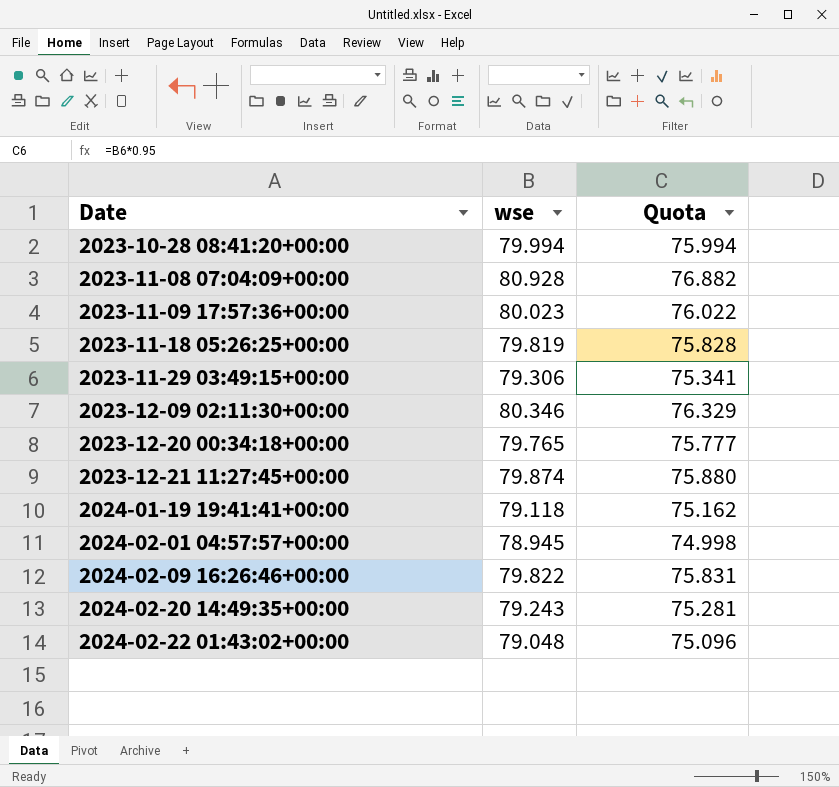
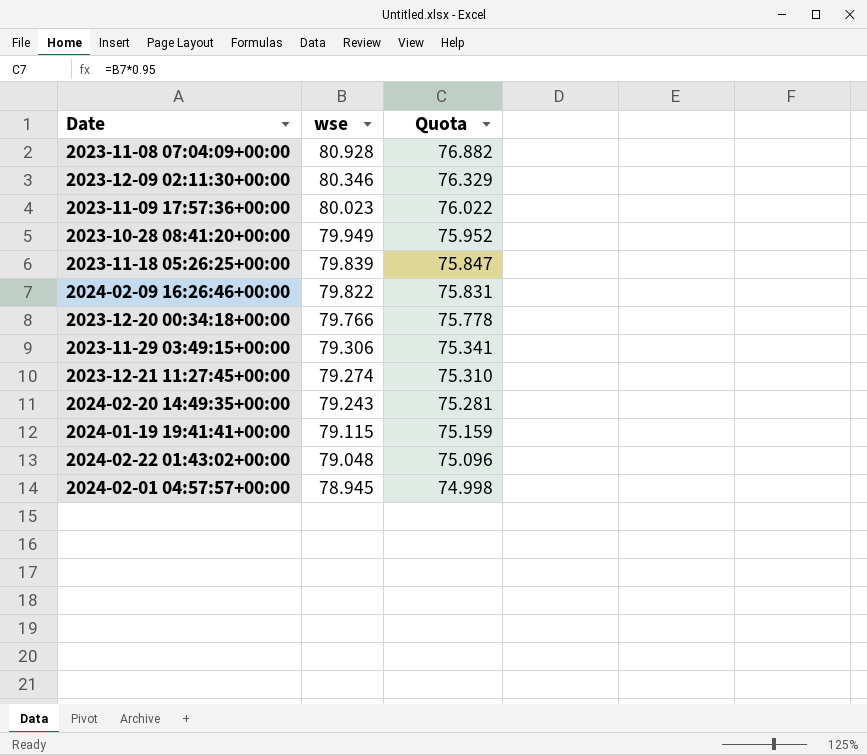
row order: Date ascending -> wse descending
2023-10-28 08:41:20+00:00 | wse: 79.994 -> 79.949
2023-10-28 08:41:20+00:00 | Quota: 75.994 -> 75.952
2023-11-18 05:26:25+00:00 | wse: 79.819 -> 79.839
2023-11-18 05:26:25+00:00 | Quota: 75.828 -> 75.847
2023-12-20 00:34:18+00:00 | wse: 79.765 -> 79.766
2023-12-20 00:34:18+00:00 | Quota: 75.777 -> 75.778
2023-12-21 11:27:45+00:00 | wse: 79.874 -> 79.274
2023-12-21 11:27:45+00:00 | Quota: 75.880 -> 75.310
2024-01-19 19:41:41+00:00 | wse: 79.118 -> 79.115
2024-01-19 19:41:41+00:00 | Quota: 75.162 -> 75.159

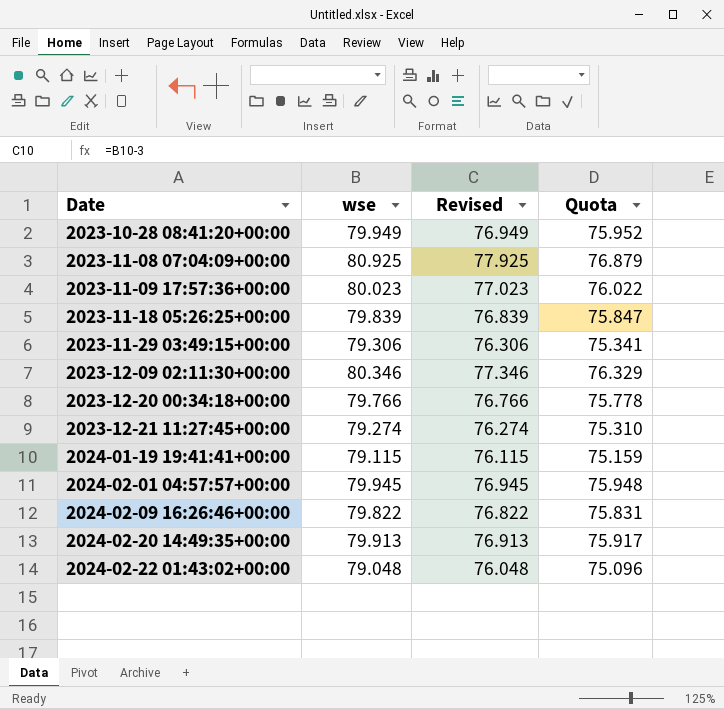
row order: wse descending -> Date ascending
column Revised | formula: none -> [wse] - 3
2023-11-08 07:04:09+00:00 | wse: 80.928 -> 80.925
2023-11-08 07:04:09+00:00 | Quota: 76.882 -> 76.879
2024-02-01 04:57:57+00:00 | wse: 78.945 -> 79.945
2024-02-01 04:57:57+00:00 | Quota: 74.998 -> 75.948
2024-02-20 14:49:35+00:00 | wse: 79.243 -> 79.913
2024-02-20 14:49:35+00:00 | Quota: 75.281 -> 75.917

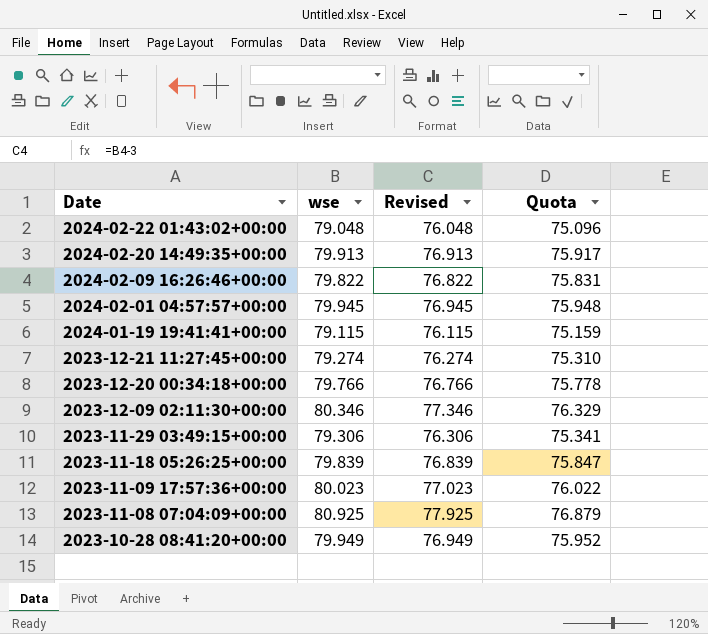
row order: Date ascending -> Date descending

